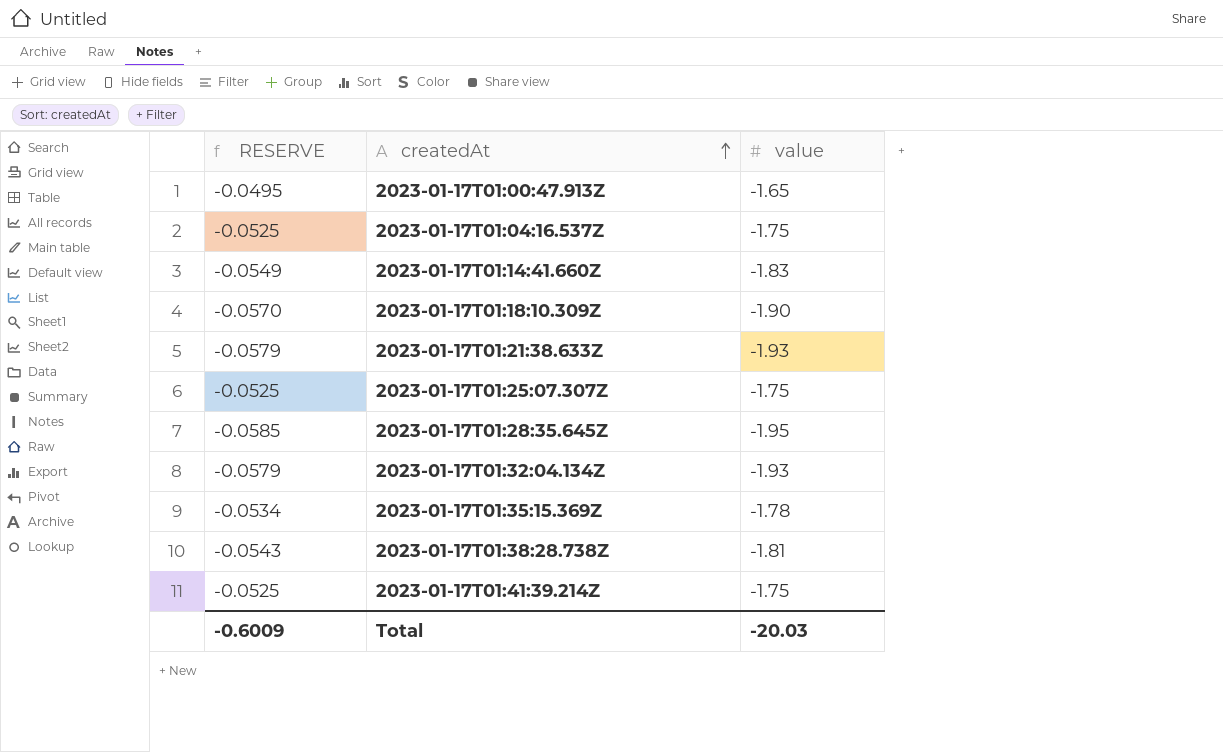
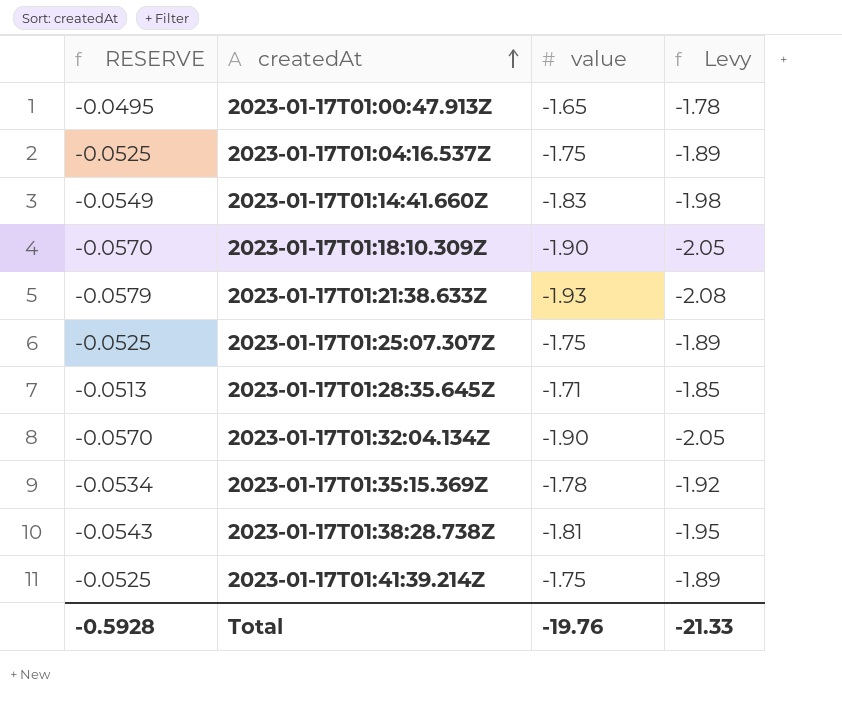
column Levy | formula: none -> [value] * 1.08
2023-01-17T01:28:35.645Z | RESERVE: -0.0585 -> -0.0513
2023-01-17T01:28:35.645Z | value: -1.95 -> -1.71
2023-01-17T01:32:04.134Z | RESERVE: -0.0579 -> -0.0570
2023-01-17T01:32:04.134Z | value: -1.93 -> -1.90
Total | RESERVE: -0.6009 -> -0.5928
Total | value: -20.03 -> -19.76

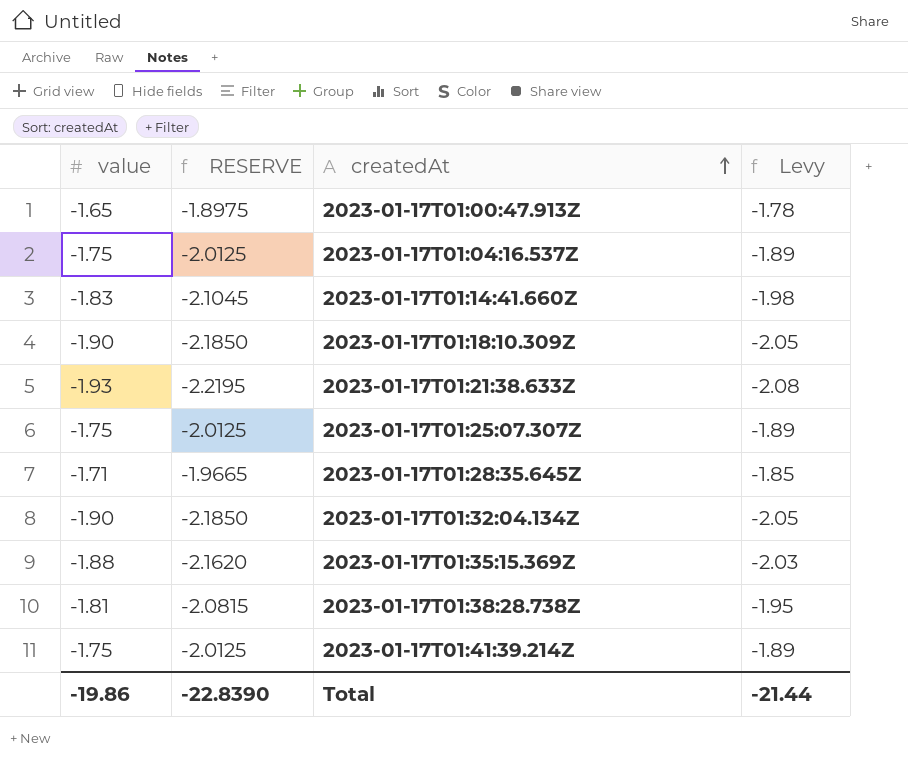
column value | position: 3 -> 1
column RESERVE | formula: [value] * 0.03 -> [value] * 1.15
2023-01-17T01:35:15.369Z | value: -1.78 -> -1.88
2023-01-17T01:35:15.369Z | Levy: -1.92 -> -2.03
Total | value: -19.76 -> -19.86
Total | RESERVE: -0.5928 -> -22.8390
Total | Levy: -21.33 -> -21.44

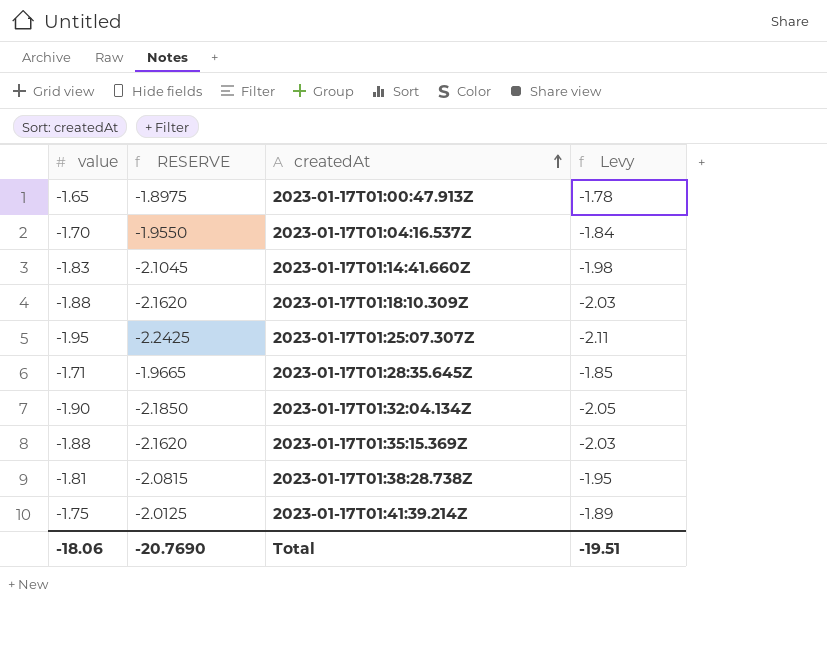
row 2023-01-17T01:21:38.633Z: -1.93 | -2.2195 | -2.08 -> none
2023-01-17T01:04:16.537Z | value: -1.75 -> -1.70
2023-01-17T01:04:16.537Z | RESERVE: -2.0125 -> -1.9550
2023-01-17T01:04:16.537Z | Levy: -1.89 -> -1.84
2023-01-17T01:18:10.309Z | value: -1.90 -> -1.88
2023-01-17T01:18:10.309Z | RESERVE: -2.1850 -> -2.1620
2023-01-17T01:18:10.309Z | Levy: -2.05 -> -2.03
2023-01-17T01:25:07.307Z | value: -1.75 -> -1.95
2023-01-17T01:25:07.307Z | RESERVE: -2.0125 -> -2.2425
2023-01-17T01:25:07.307Z | Levy: -1.89 -> -2.11
Total | value: -19.86 -> -18.06
Total | RESERVE: -22.8390 -> -20.7690
Total | Levy: -21.44 -> -19.51

